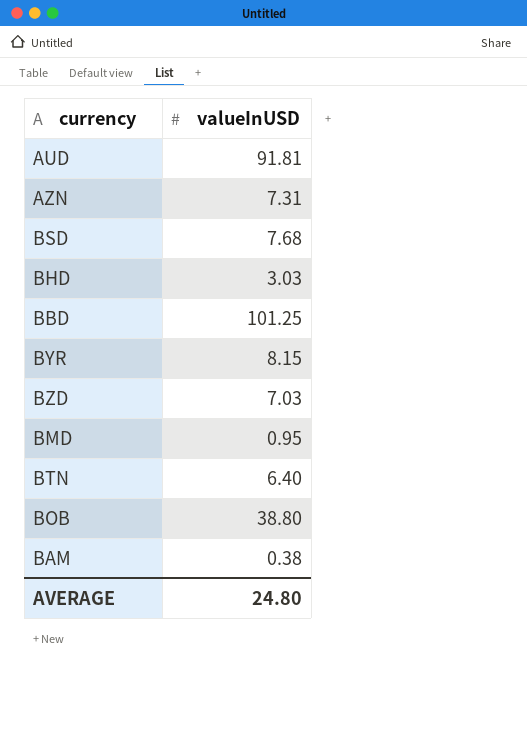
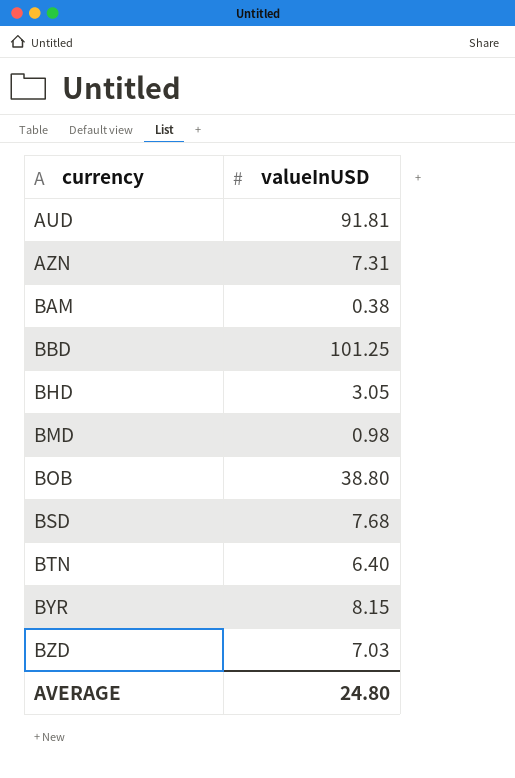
row order: none -> currency ascending
BHD | valueInUSD: 3.03 -> 3.05
BMD | valueInUSD: 0.95 -> 0.98

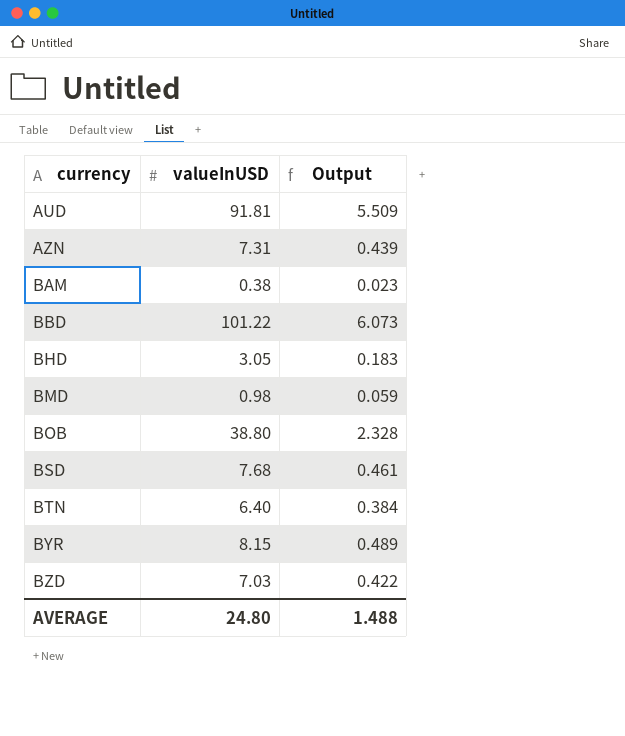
column Output | formula: none -> [valueInUSD] * 0.06
BBD | valueInUSD: 101.25 -> 101.22

